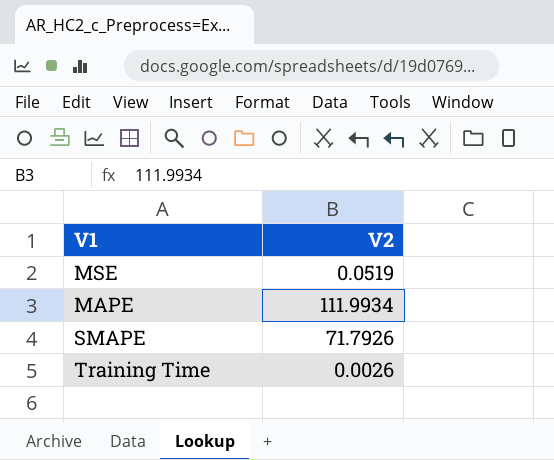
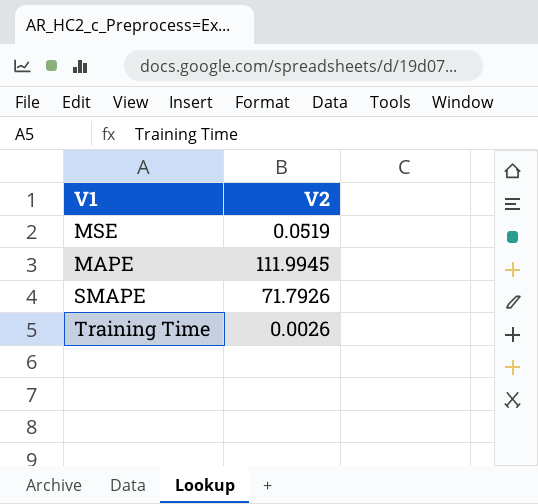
MAPE | V2: 111.9934 -> 111.9945

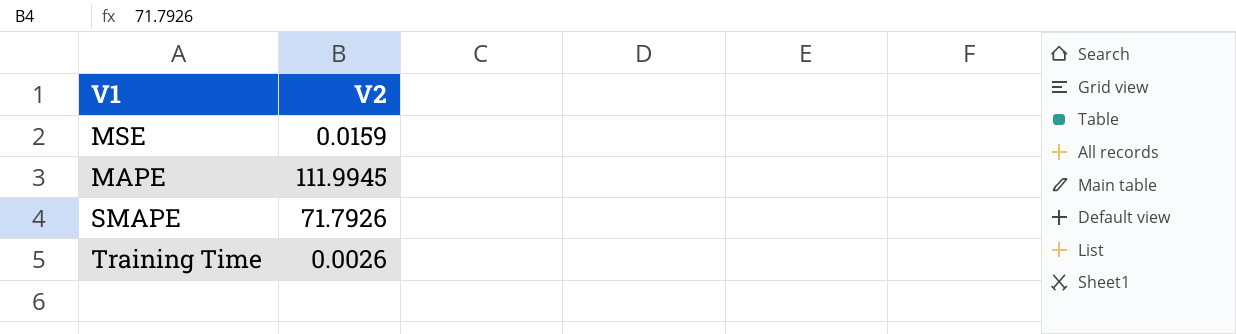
MSE | V2: 0.0519 -> 0.0159

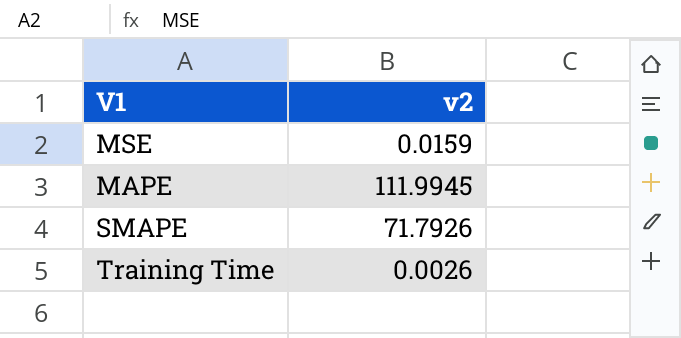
column name: V2 -> v2

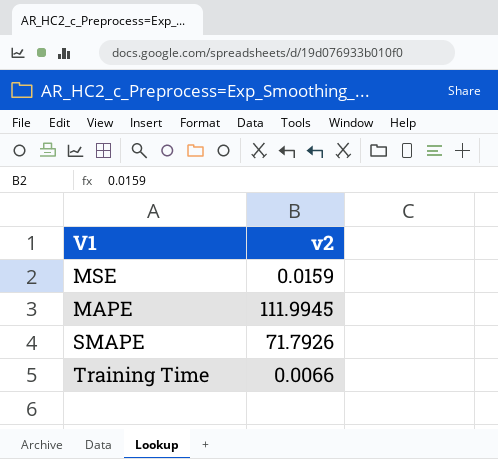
Training Time | v2: 0.0026 -> 0.0066

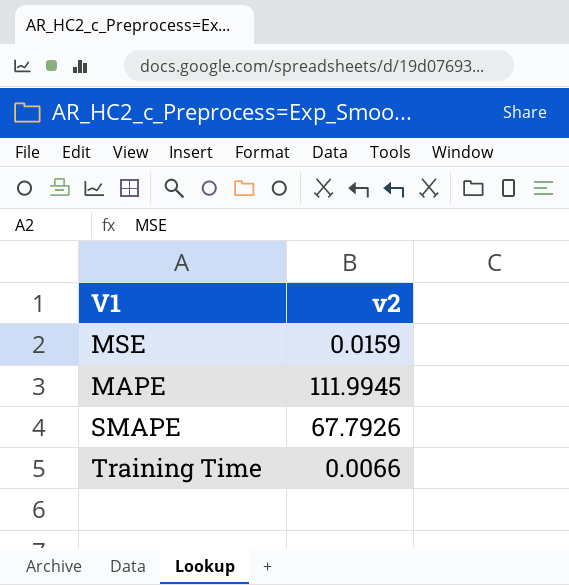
SMAPE | v2: 71.7926 -> 67.7926

